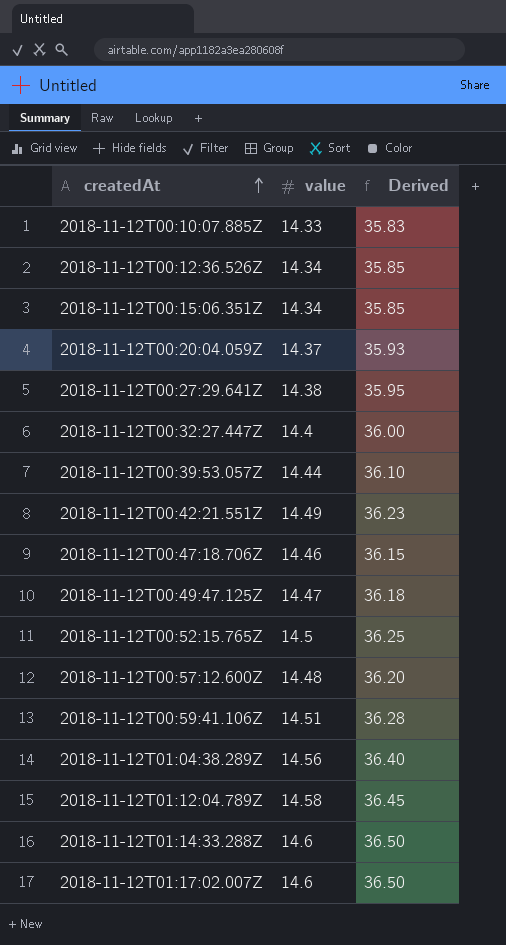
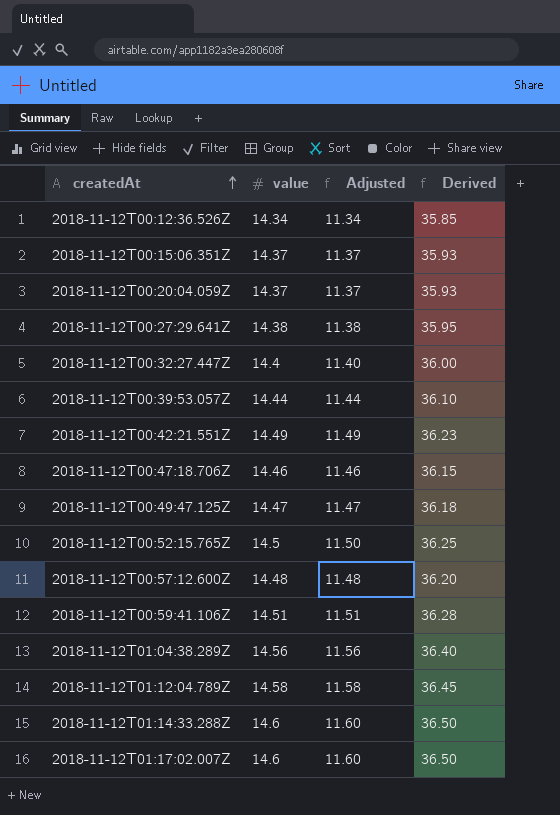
column Adjusted | formula: none -> [value] - 3
row 2018-11-12T00:10:07.885Z: 14.33 | 35.83 -> none
2018-11-12T00:15:06.351Z | value: 14.34 -> 14.37
2018-11-12T00:15:06.351Z | Derived: 35.85 -> 35.93

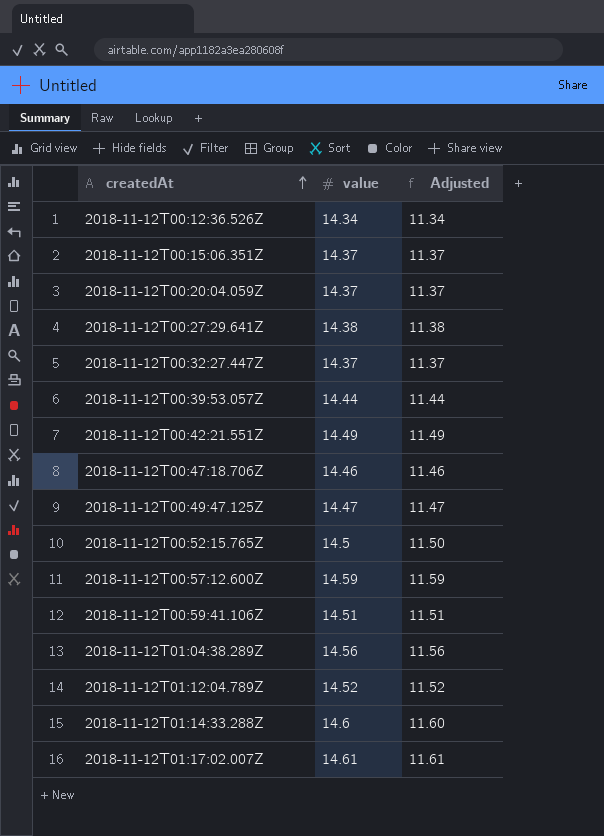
column Derived | formula: [value] * 2.5 -> none
2018-11-12T00:32:27.447Z | value: 14.4 -> 14.37
2018-11-12T00:32:27.447Z | Adjusted: 11.40 -> 11.37
2018-11-12T00:57:12.600Z | value: 14.48 -> 14.59
2018-11-12T00:57:12.600Z | Adjusted: 11.48 -> 11.59
2018-11-12T01:12:04.789Z | value: 14.58 -> 14.52
2018-11-12T01:12:04.789Z | Adjusted: 11.58 -> 11.52
2018-11-12T01:17:02.007Z | value: 14.6 -> 14.61
2018-11-12T01:17:02.007Z | Adjusted: 11.60 -> 11.61

